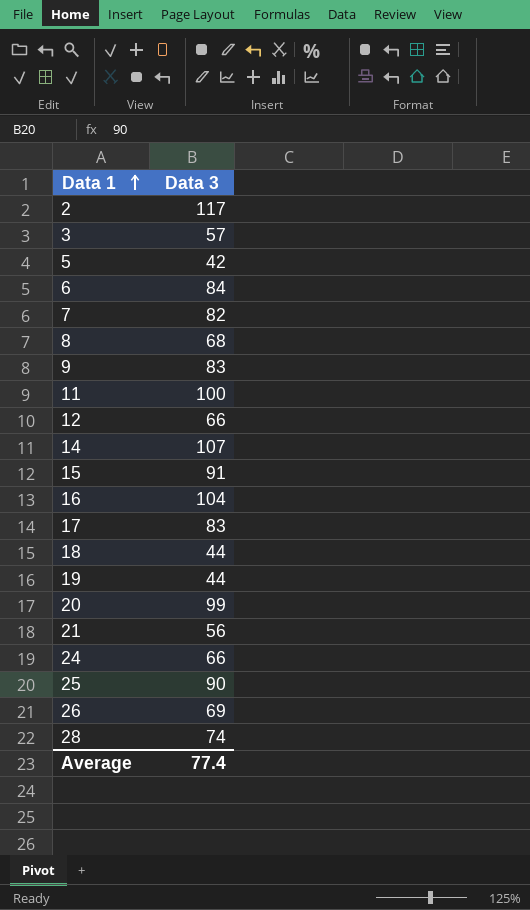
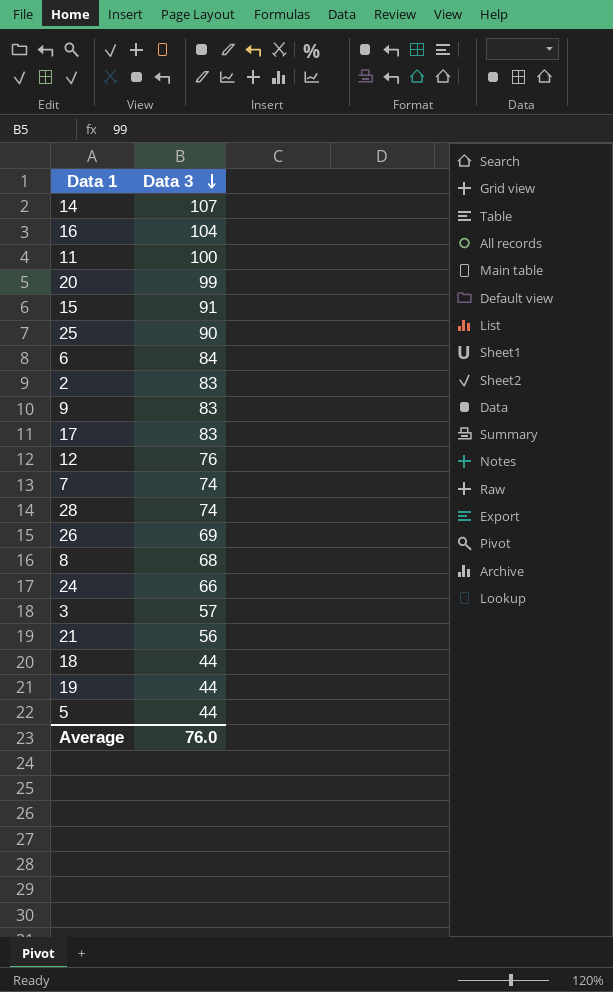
row order: Data 1 ascending -> Data 3 descending
2 | Data 3: 117 -> 83
12 | Data 3: 66 -> 76
7 | Data 3: 82 -> 74
5 | Data 3: 42 -> 44
Average | Data 3: 77.4 -> 76.0

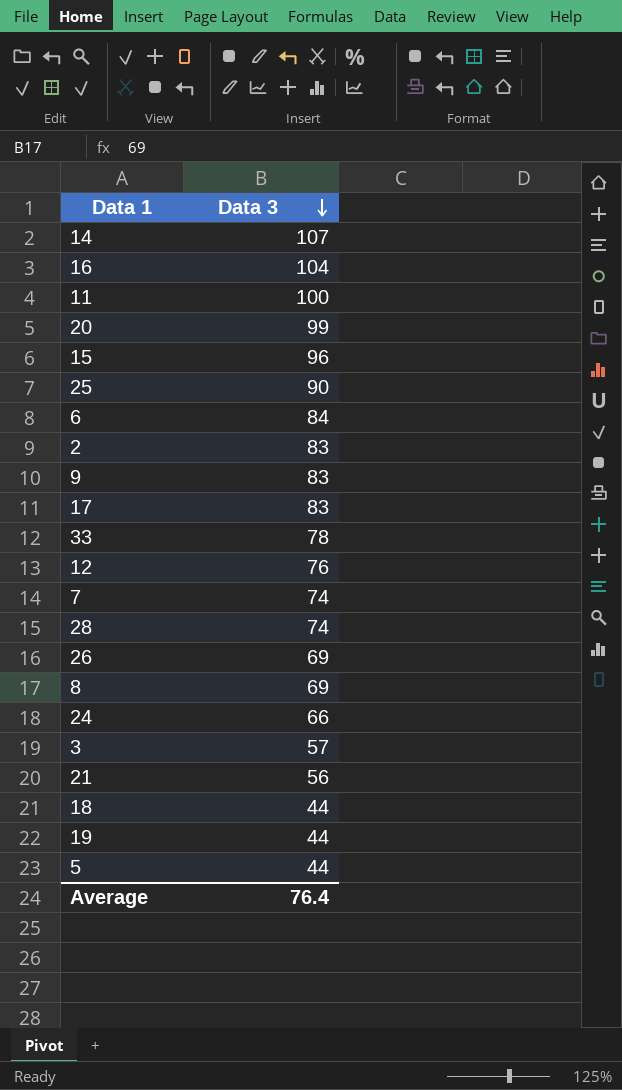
15 | Data 3: 91 -> 96
row 33: none -> 78
8 | Data 3: 68 -> 69
Average | Data 3: 76.0 -> 76.4

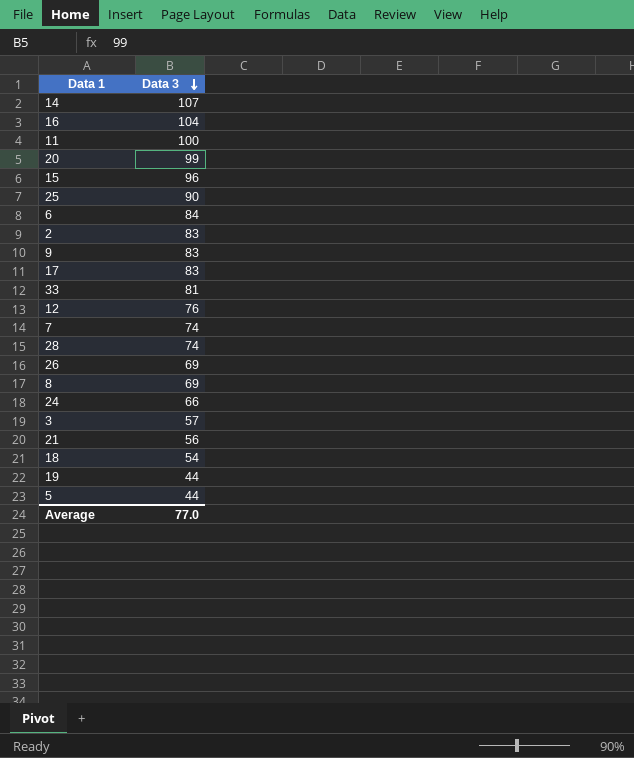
33 | Data 3: 78 -> 81
18 | Data 3: 44 -> 54
Average | Data 3: 76.4 -> 77.0

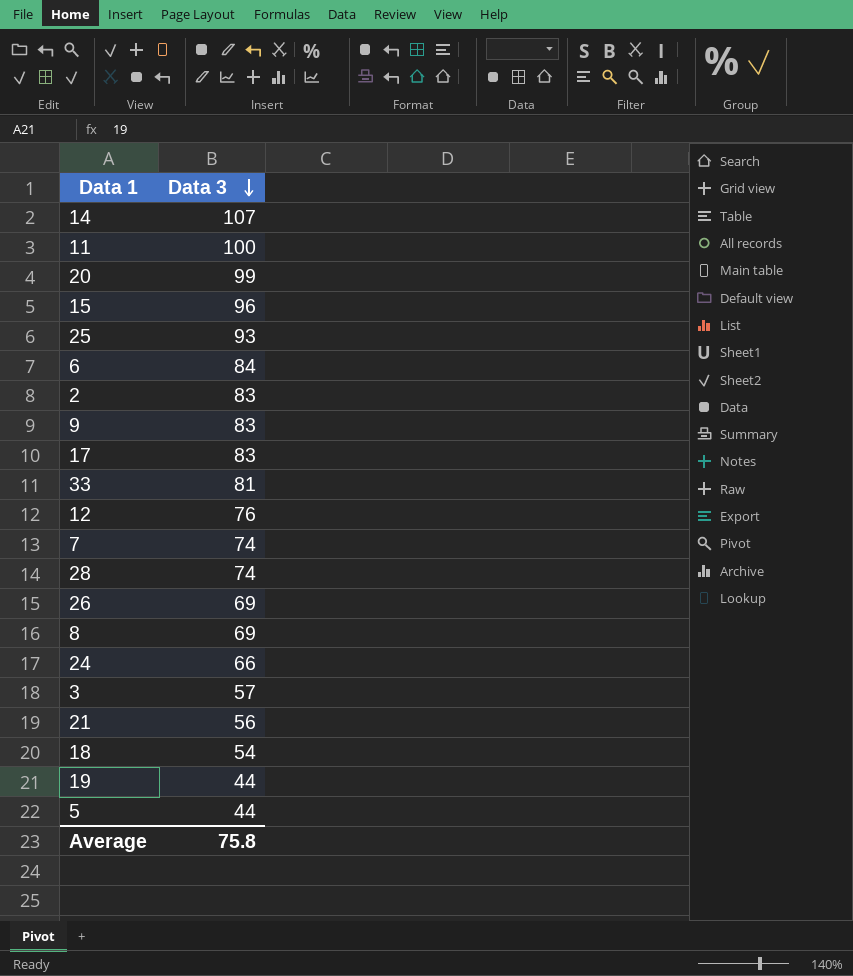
row 16: 104 -> none
25 | Data 3: 90 -> 93
Average | Data 3: 77.0 -> 75.8

